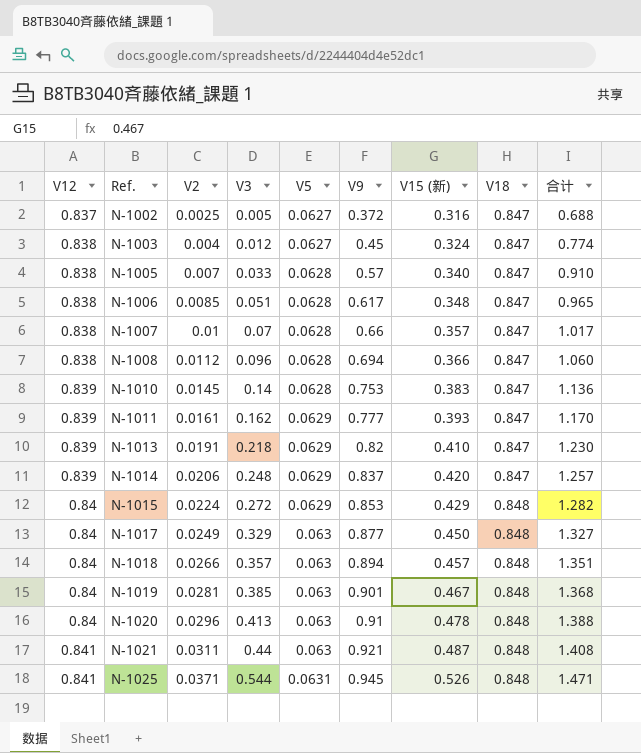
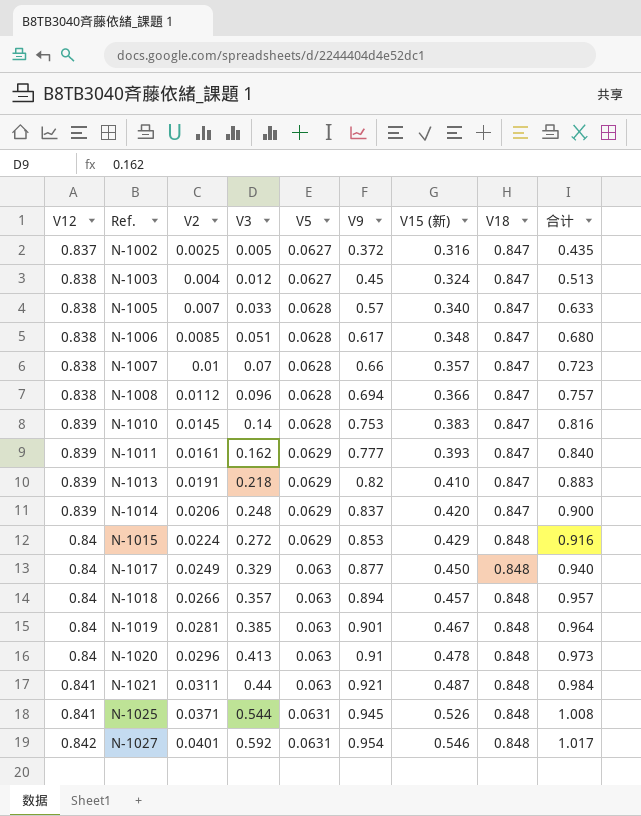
column 合计 | formula: [V9] + [V15 (新)] -> [V5] + [V9]
row N-1027: none -> 0.842 | 0.0401 | 0.592 | 0.0631 | 0.954 | 0.546 | 0.848 | 1.017

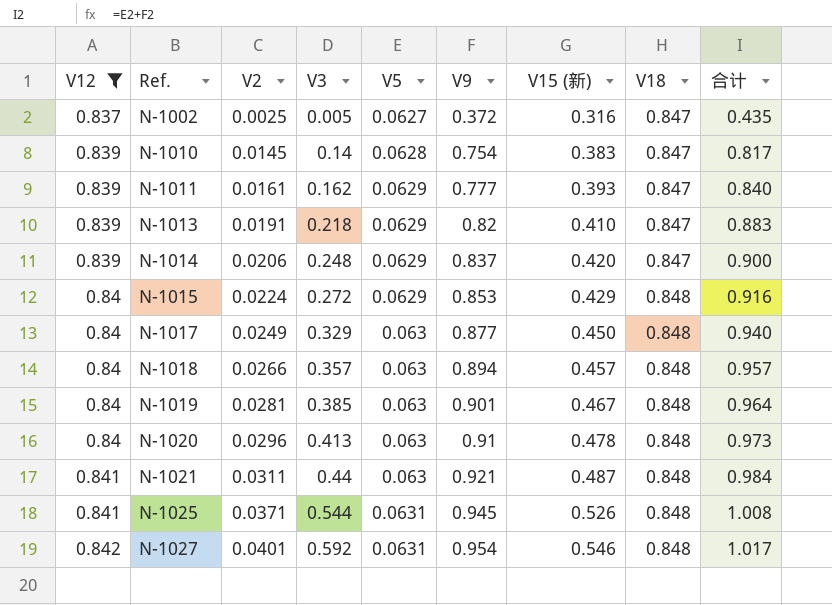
filter: none -> V12 != 0.838
N-1010 | V9: 0.753 -> 0.754
N-1010 | 合计: 0.816 -> 0.817

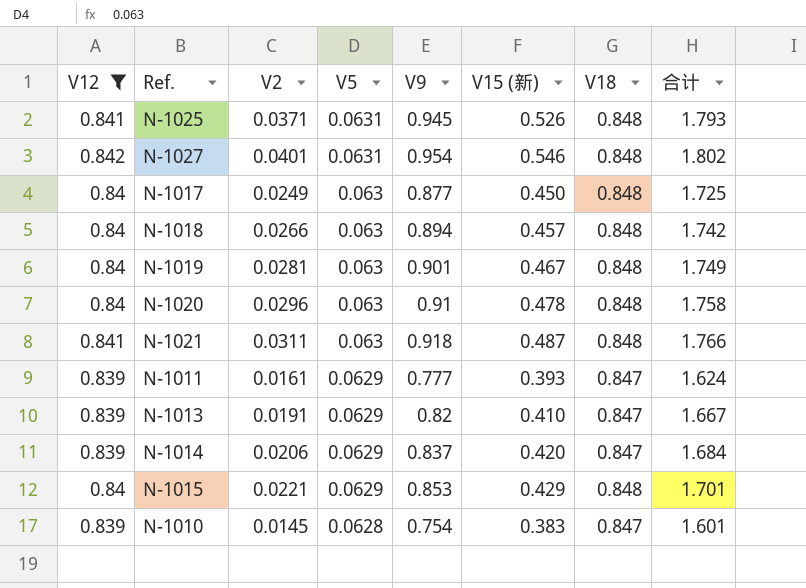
row order: V12 ascending -> V5 descending
column V3 | position: 4 -> none
column 合计 | formula: [V5] + [V9] -> [V9] + [V18]
row N-1002: 0.837 | 0.0025 | 0.005 | 0.0627 | 0.372 | 0.316 | 0.847 | 0.435 -> none
N-1021 | V9: 0.921 -> 0.918
N-1015 | V2: 0.0224 -> 0.0221

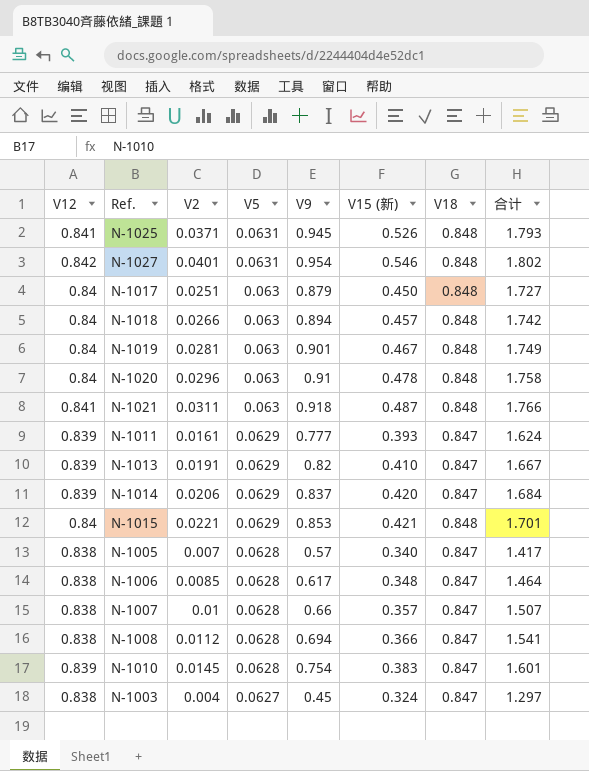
filter: V12 != 0.838 -> none
N-1017 | V2: 0.0249 -> 0.0251
N-1017 | V9: 0.877 -> 0.879
N-1017 | 合计: 1.725 -> 1.727
N-1015 | V15 (新): 0.429 -> 0.421

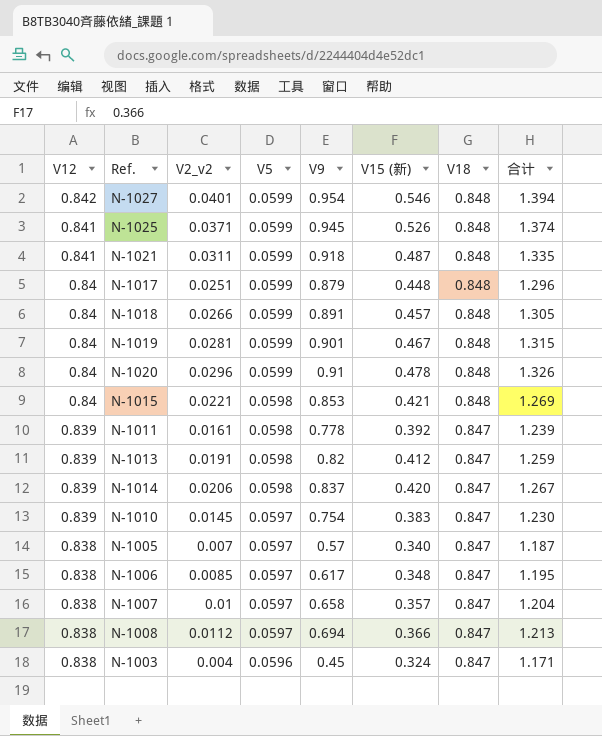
row order: V5 descending -> V12 descending
column name: V2 -> V2_v2
column 合计 | formula: [V9] + [V18] -> [V15 (新)] + [V18]
N-1027 | V5: 0.0631 -> 0.0599
N-1025 | V5: 0.0631 -> 0.0599
N-1021 | V5: 0.063 -> 0.0599
N-1017 | V5: 0.063 -> 0.0599
N-1017 | V15 (新): 0.450 -> 0.448
N-1018 | V5: 0.063 -> 0.0599
N-1018 | V9: 0.894 -> 0.891
N-1019 | V5: 0.063 -> 0.0599
N-1020 | V5: 0.063 -> 0.0599
N-1015 | V5: 0.0629 -> 0.0598
N-1011 | V5: 0.0629 -> 0.0598
N-1011 | V9: 0.777 -> 0.778
N-1011 | V15 (新): 0.393 -> 0.392
N-1013 | V5: 0.0629 -> 0.0598
N-1013 | V15 (新): 0.410 -> 0.412
N-1014 | V5: 0.0629 -> 0.0598
N-1010 | V5: 0.0628 -> 0.0597
N-1005 | V5: 0.0628 -> 0.0597
N-1006 | V5: 0.0628 -> 0.0597
N-1007 | V5: 0.0628 -> 0.0597
N-1007 | V9: 0.66 -> 0.658
N-1008 | V5: 0.0628 -> 0.0597
N-1003 | V5: 0.0627 -> 0.0596

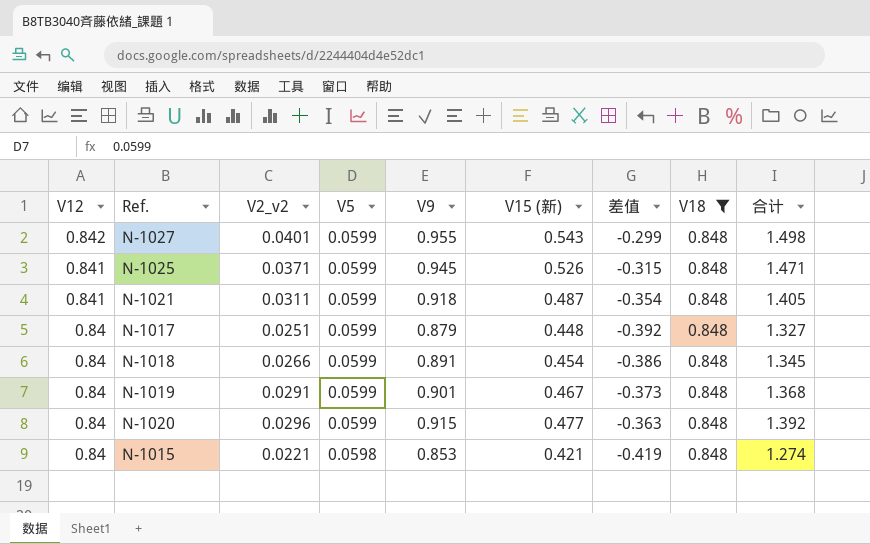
filter: none -> V18 = 0.848
column 差值 | formula: none -> [V15 (新)] - [V12]
column 合计 | formula: [V15 (新)] + [V18] -> [V9] + [V15 (新)]
N-1027 | V9: 0.954 -> 0.955
N-1027 | V15 (新): 0.546 -> 0.543
N-1018 | V15 (新): 0.457 -> 0.454
N-1019 | V2_v2: 0.0281 -> 0.0291
N-1020 | V9: 0.91 -> 0.915
N-1020 | V15 (新): 0.478 -> 0.477

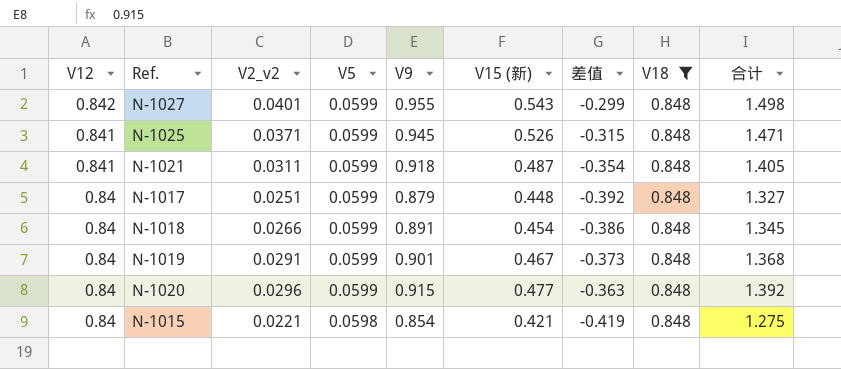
N-1015 | V9: 0.853 -> 0.854
N-1015 | 合计: 1.274 -> 1.275

